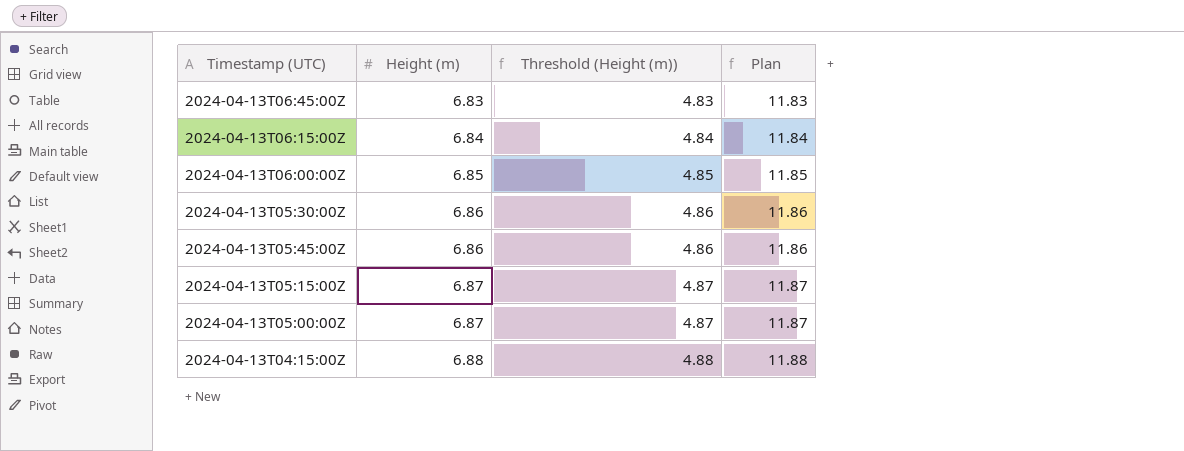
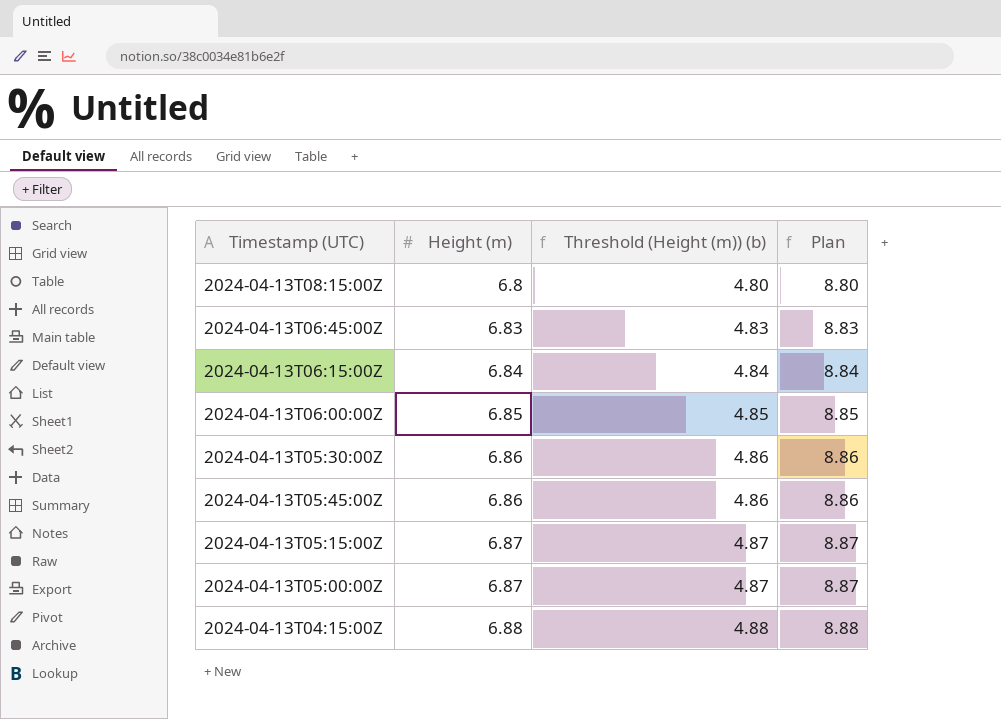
column name: Threshold (Height (m)) -> Threshold (Height (m)) (b)
column Plan | formula: [Height (m)] + 5 -> [Height (m)] + 2
row 2024-04-13T08:15:00Z: none -> 6.8 | 4.80 | 8.80

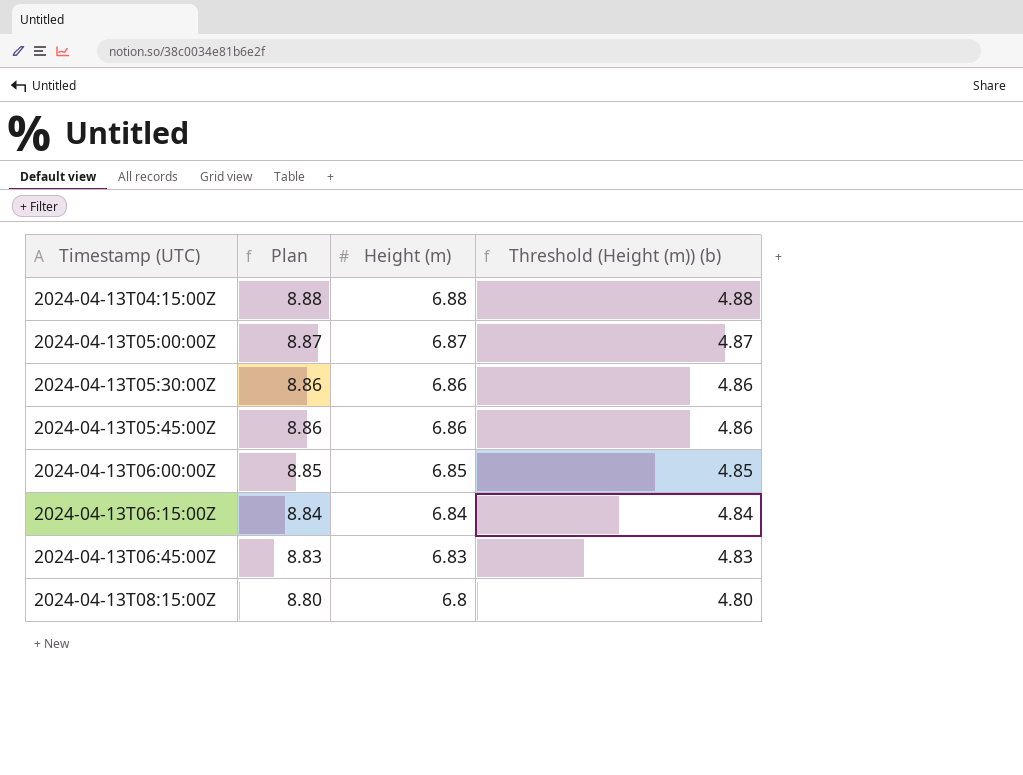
row order: Height (m) ascending -> Timestamp (UTC) ascending
column Plan | position: 4 -> 2
row 2024-04-13T05:15:00Z: 6.87 | 4.87 | 8.87 -> none

